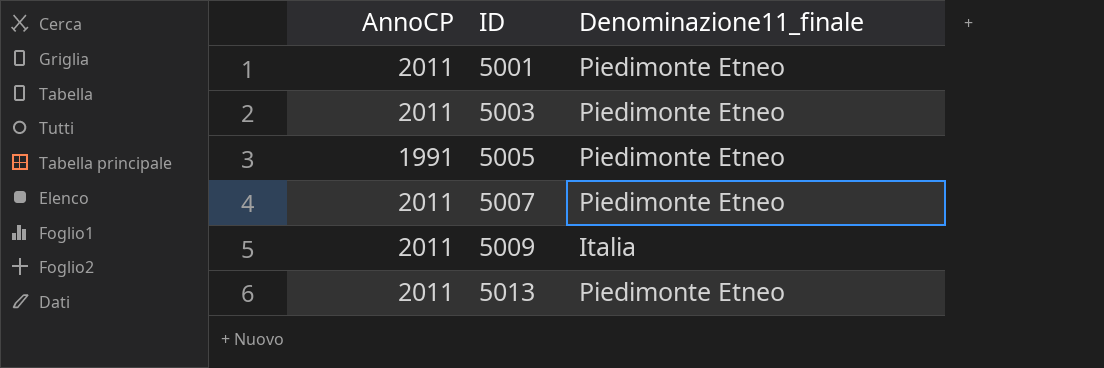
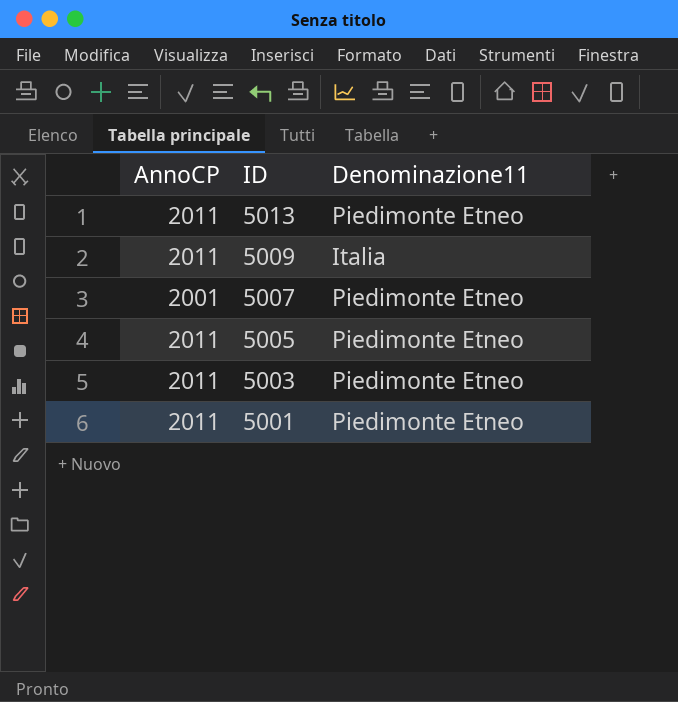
row order: ID ascending -> ID descending
column name: Denominazione11_finale -> Denominazione11
5007 | AnnoCP: 2011 -> 2001
5005 | AnnoCP: 1991 -> 2011

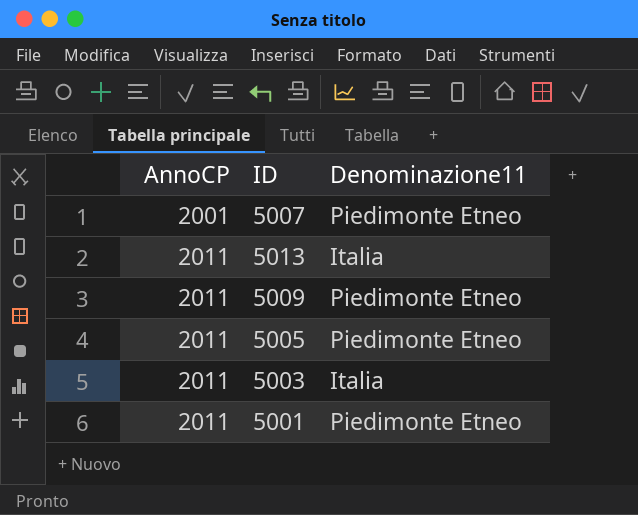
row order: ID descending -> AnnoCP ascending
5013 | Denominazione11: Piedimonte Etneo -> Italia
5009 | Denominazione11: Italia -> Piedimonte Etneo
5003 | Denominazione11: Piedimonte Etneo -> Italia

